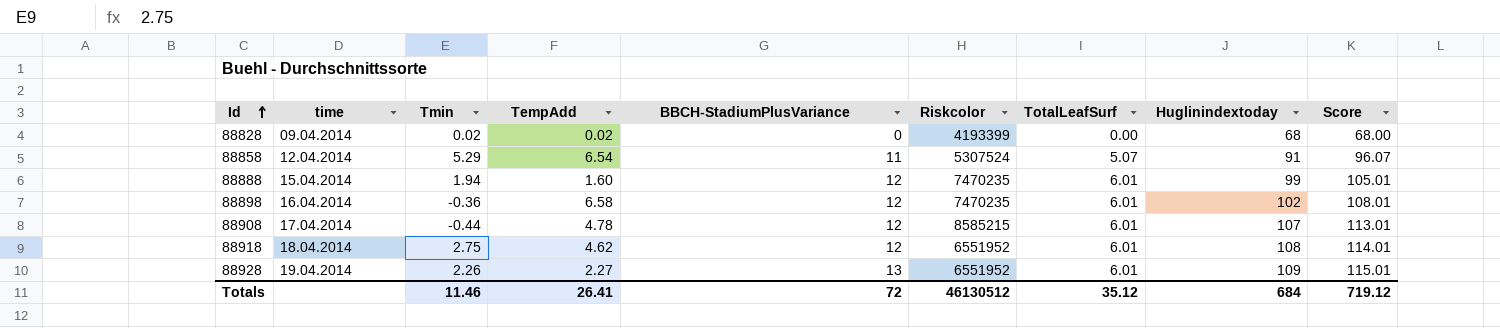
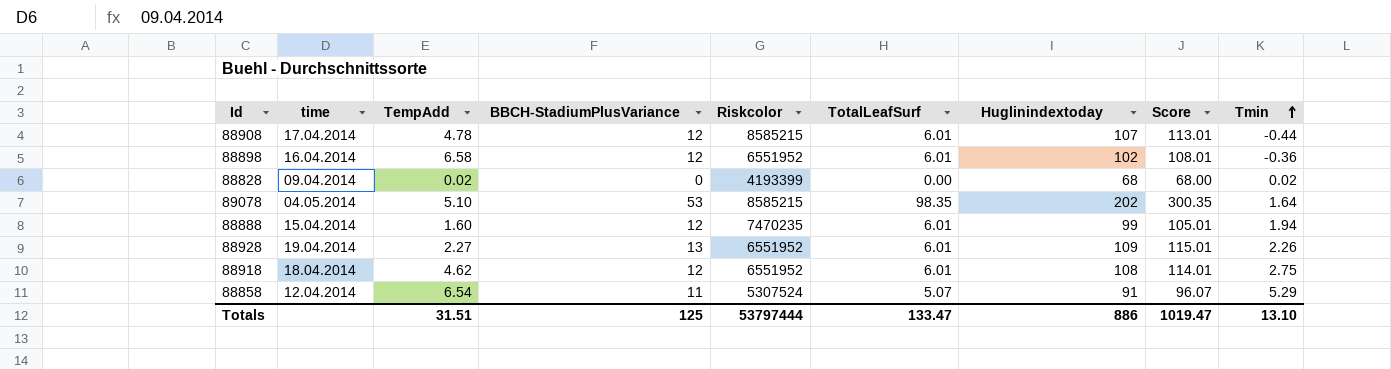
row order: Id ascending -> Tmin ascending
column Tmin | position: 3 -> 9
88898 | Riskcolor: 7470235 -> 6551952
row 89078: none -> 04.05.2014 | 5.10 | 53 | 8585215 | 98.35 | 202 | 300.35 | 1.64
Totals | TempAdd: 26.41 -> 31.51
Totals | BBCH-StadiumPlusVariance: 72 -> 125
Totals | Riskcolor: 46130512 -> 53797444
Totals | TotalLeafSurf: 35.12 -> 133.47
Totals | Huglinindextoday: 684 -> 886
Totals | Score: 719.12 -> 1019.47
Totals | Tmin: 11.46 -> 13.10

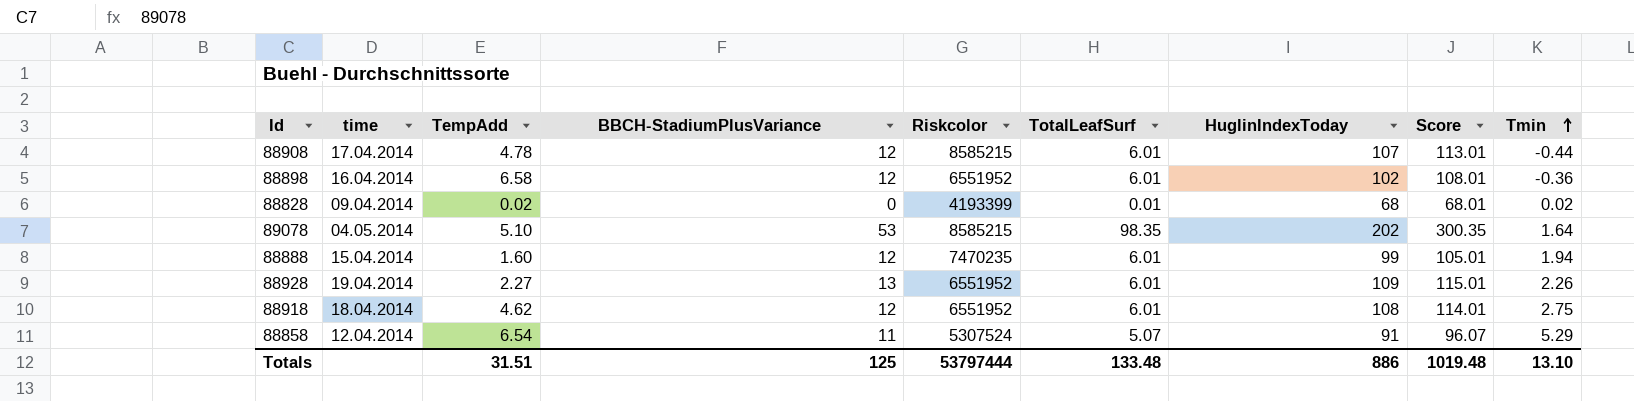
column name: Huglinindextoday -> HuglinIndexToday
88828 | TotalLeafSurf: 0.00 -> 0.01
88828 | Score: 68.00 -> 68.01
Totals | TotalLeafSurf: 133.47 -> 133.48
Totals | Score: 1019.47 -> 1019.48

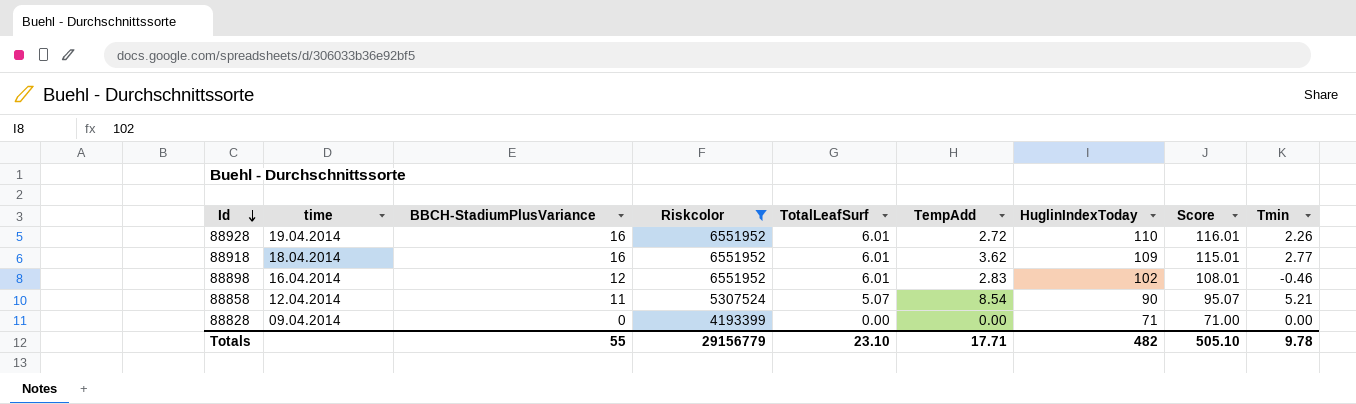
filter: none -> Riskcolor <= 6551952
row order: Tmin ascending -> Id descending
column TempAdd | position: 3 -> 6
88928 | BBCH-StadiumPlusVariance: 13 -> 16
88928 | TempAdd: 2.27 -> 2.72
88928 | HuglinIndexToday: 109 -> 110
88928 | Score: 115.01 -> 116.01
88918 | BBCH-StadiumPlusVariance: 12 -> 16
88918 | TempAdd: 4.62 -> 3.62
88918 | HuglinIndexToday: 108 -> 109
88918 | Score: 114.01 -> 115.01
88918 | Tmin: 2.75 -> 2.77
88898 | TempAdd: 6.58 -> 2.83
88898 | Tmin: -0.36 -> -0.46
88858 | TempAdd: 6.54 -> 8.54
88858 | HuglinIndexToday: 91 -> 90
88858 | Score: 96.07 -> 95.07
88858 | Tmin: 5.29 -> 5.21
88828 | TotalLeafSurf: 0.01 -> 0.00
88828 | TempAdd: 0.02 -> 0.00
88828 | HuglinIndexToday: 68 -> 71
88828 | Score: 68.01 -> 71.00
88828 | Tmin: 0.02 -> 0.00
Totals | BBCH-StadiumPlusVariance: 125 -> 55
Totals | Riskcolor: 53797444 -> 29156779
Totals | TotalLeafSurf: 133.48 -> 23.10
Totals | TempAdd: 31.51 -> 17.71
Totals | HuglinIndexToday: 886 -> 482
Totals | Score: 1019.48 -> 505.10
Totals | Tmin: 13.10 -> 9.78

